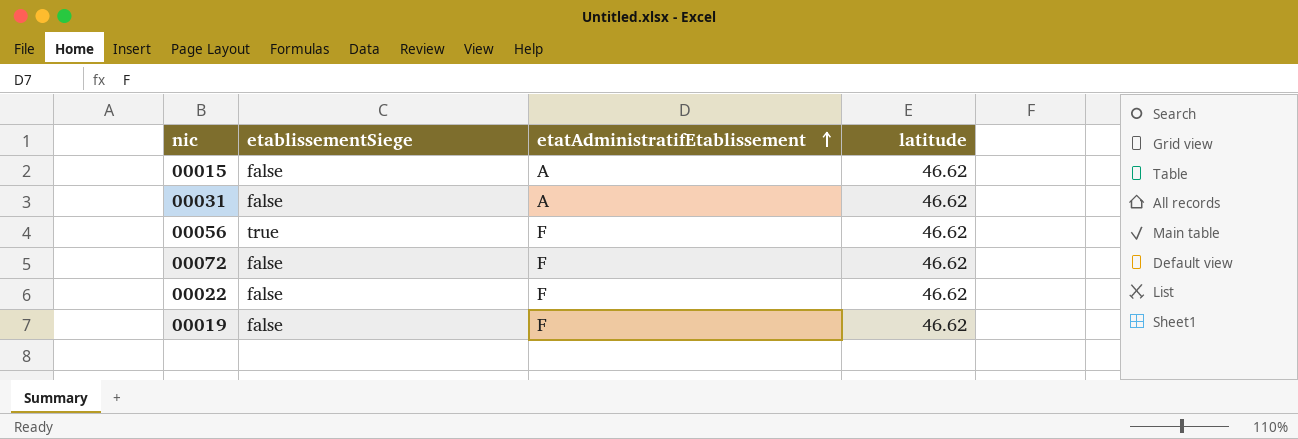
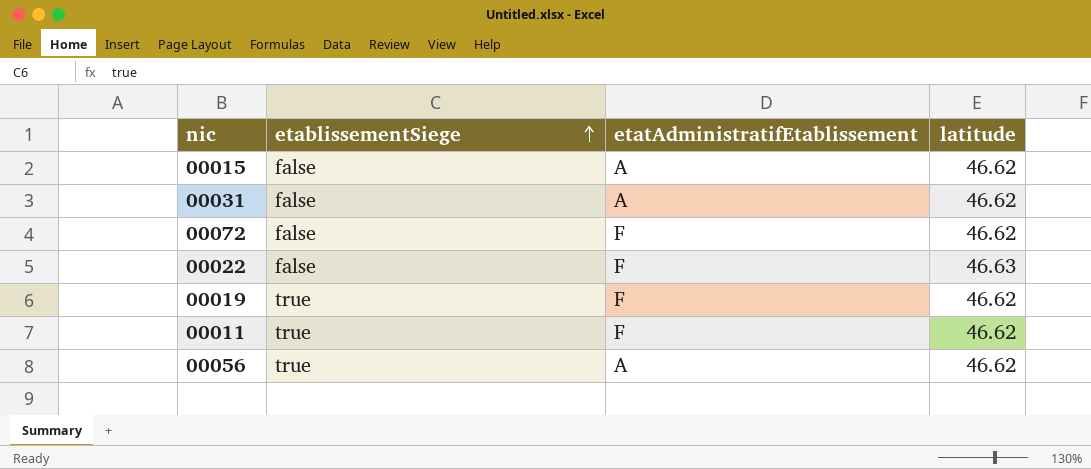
row order: etatAdministratifEtablissement ascending -> etablissementSiege ascending
00022 | latitude: 46.62 -> 46.63
00019 | etablissementSiege: false -> true
row 00011: none -> true | F | 46.62
00056 | etatAdministratifEtablissement: F -> A

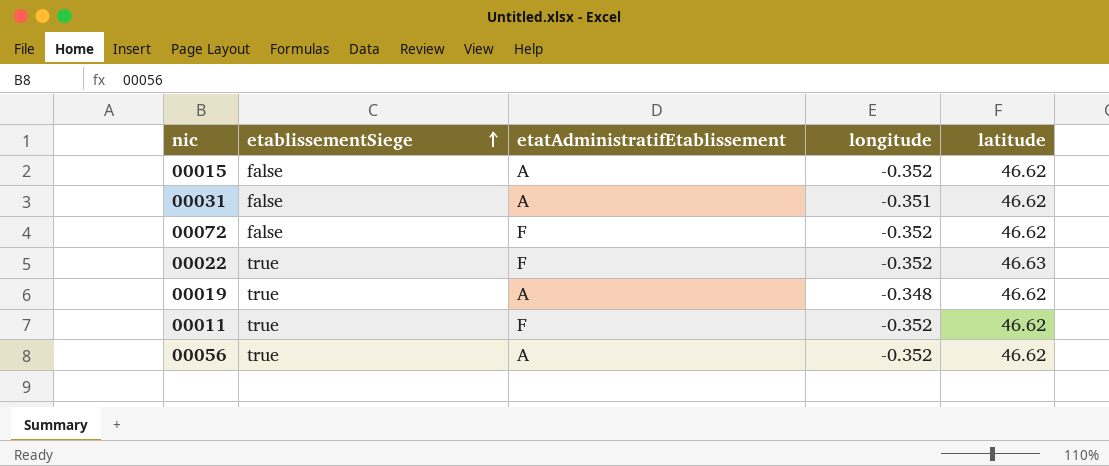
column longitude | position: none -> 4
00022 | etablissementSiege: false -> true
00019 | etatAdministratifEtablissement: F -> A

